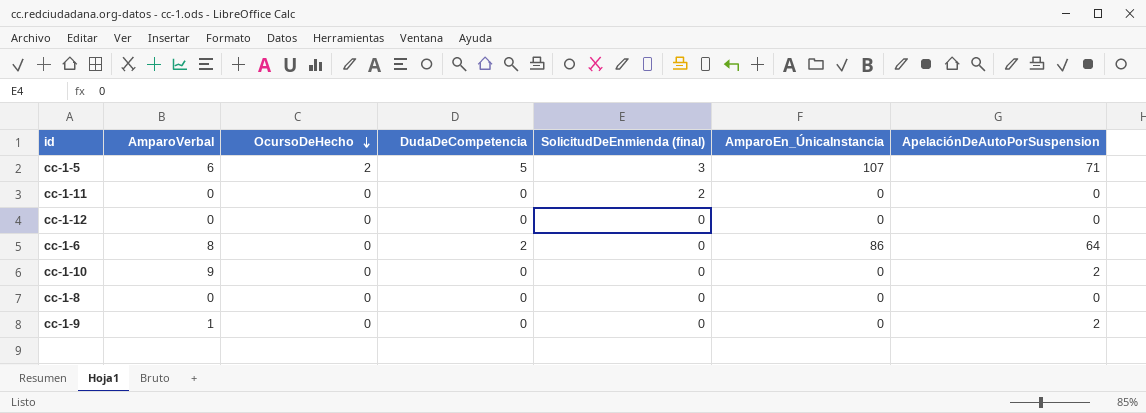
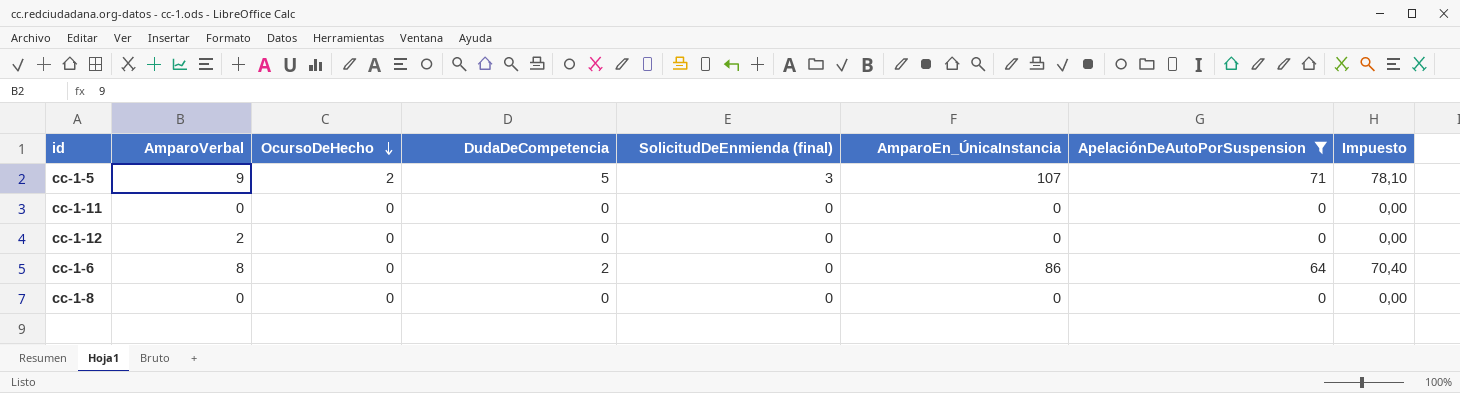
filter: none -> ApelaciónDeAutoPorSuspension != 2
column Impuesto | formula: none -> [ApelaciónDeAutoPorSuspension] * 1,1
cc-1-5 | AmparoVerbal: 6 -> 9
cc-1-11 | SolicitudDeEnmienda (final): 2 -> 0
cc-1-12 | AmparoVerbal: 0 -> 2

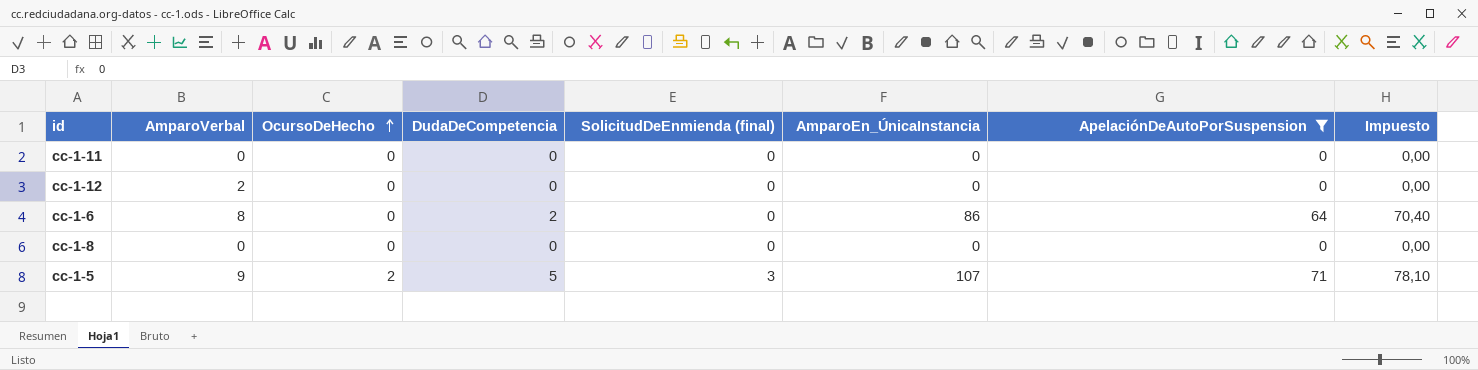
row order: OcursoDeHecho descending -> OcursoDeHecho ascending

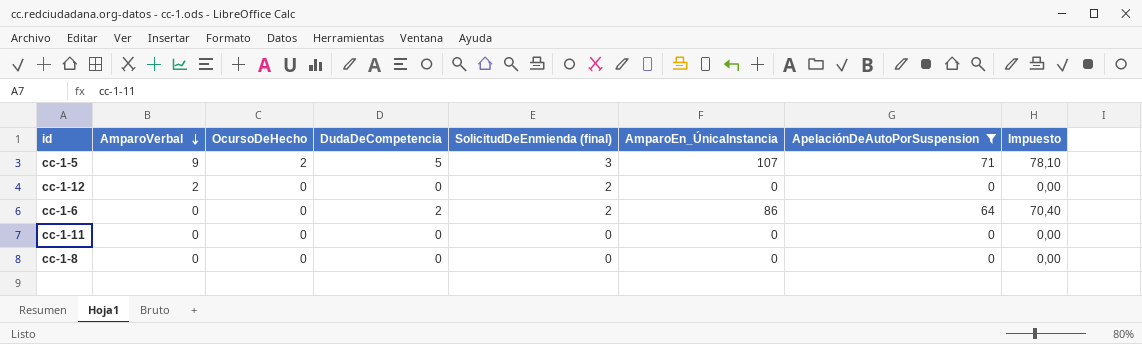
row order: OcursoDeHecho ascending -> AmparoVerbal descending
cc-1-12 | SolicitudDeEnmienda (final): 0 -> 2
cc-1-6 | AmparoVerbal: 8 -> 0
cc-1-6 | SolicitudDeEnmienda (final): 0 -> 2

